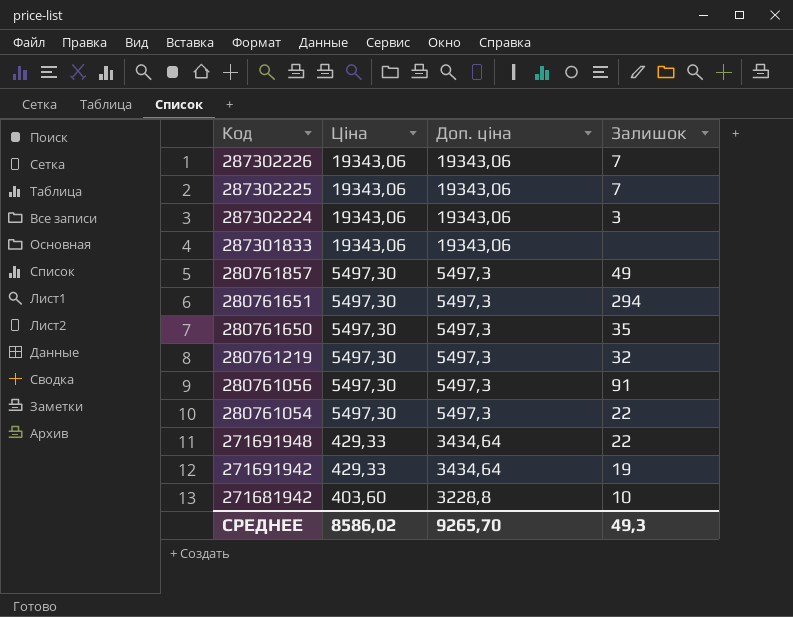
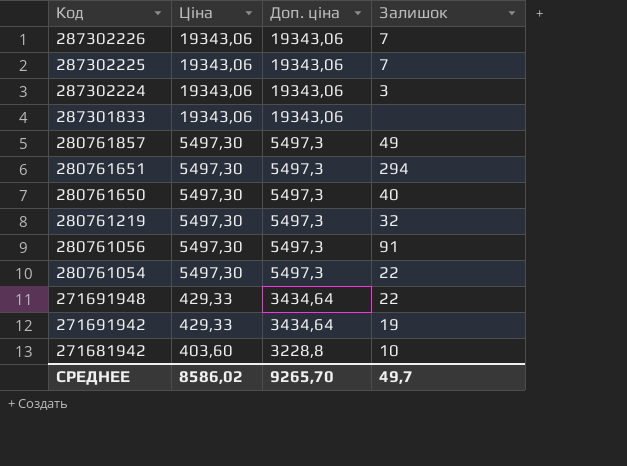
280761650 | Залишок: 35 -> 40
СРЕДНЕЕ | Залишок: 49,3 -> 49,7

